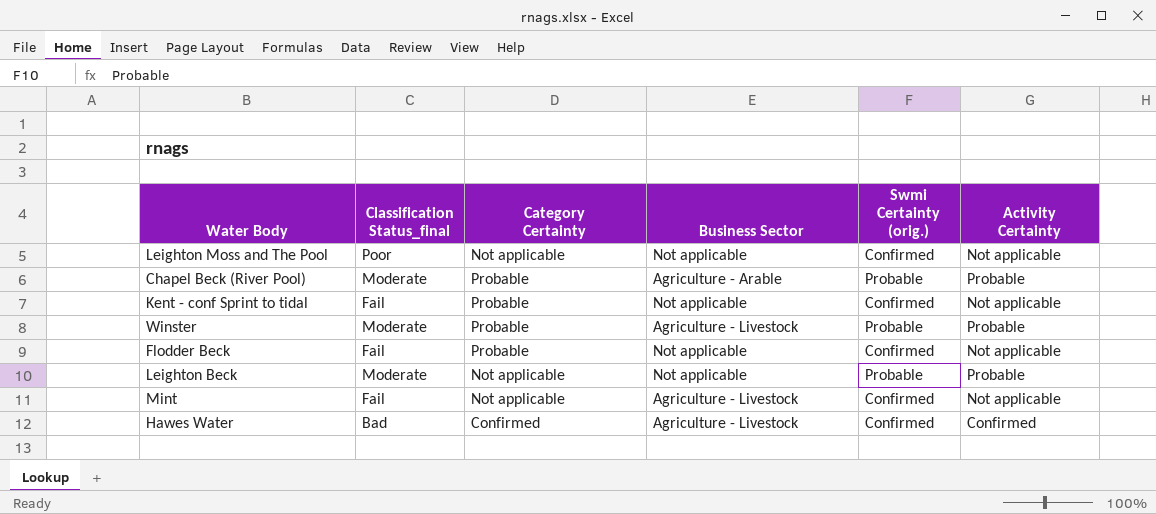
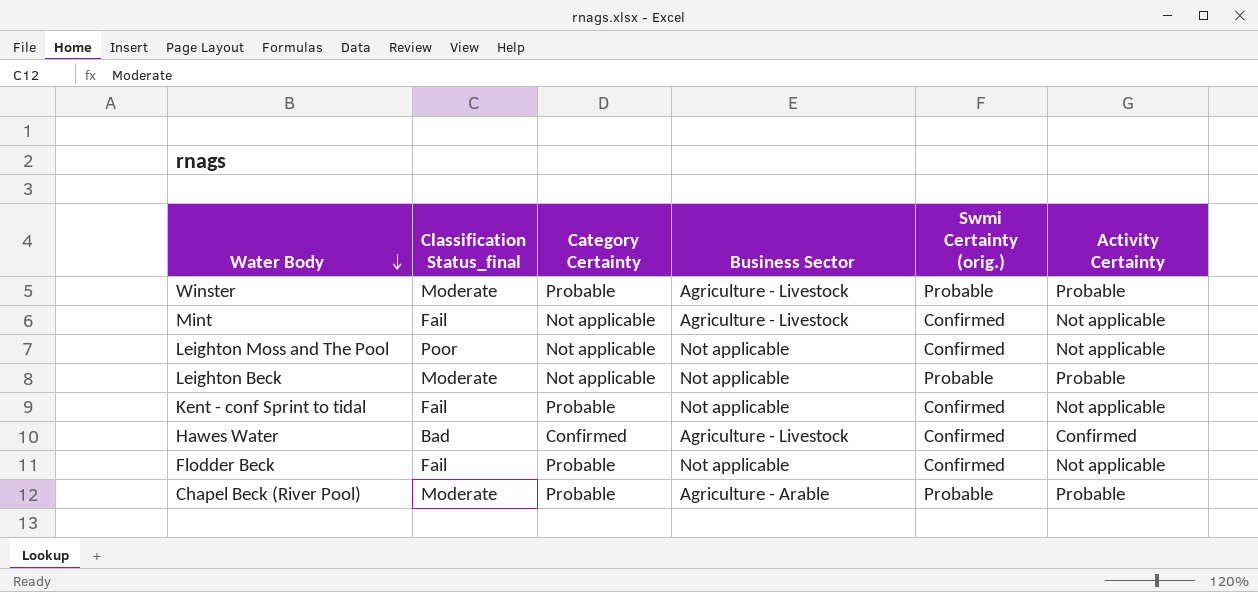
row order: none -> Water Body descending

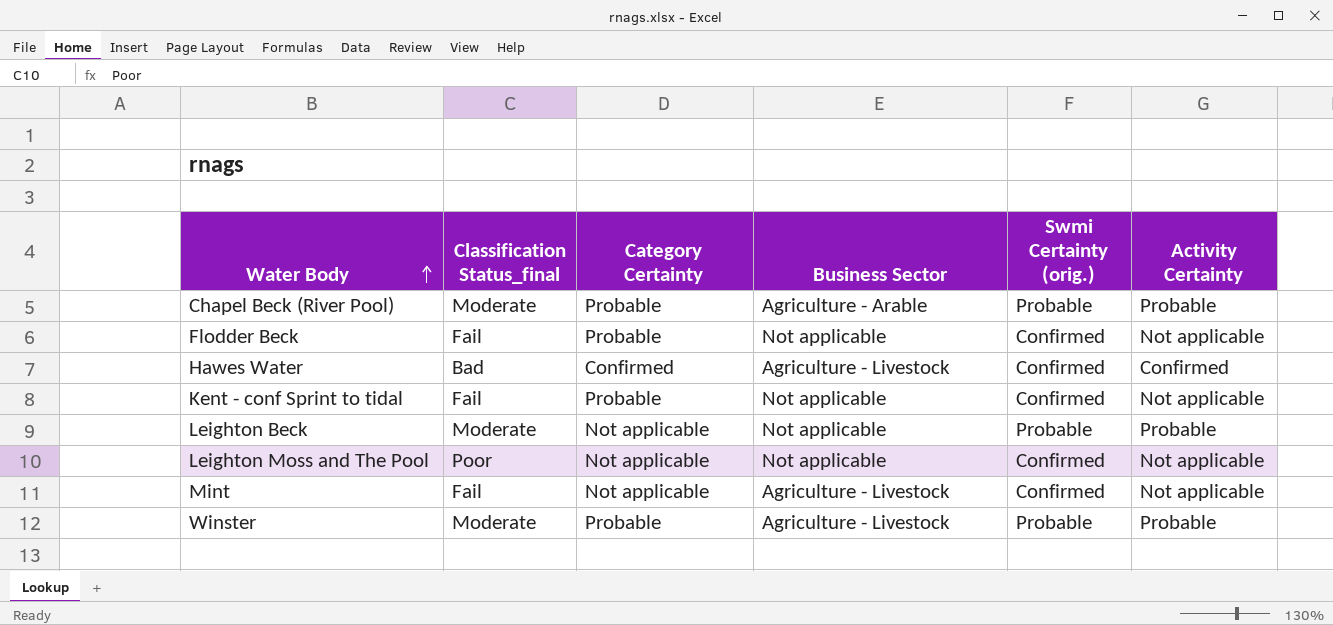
row order: Water Body descending -> Water Body ascending

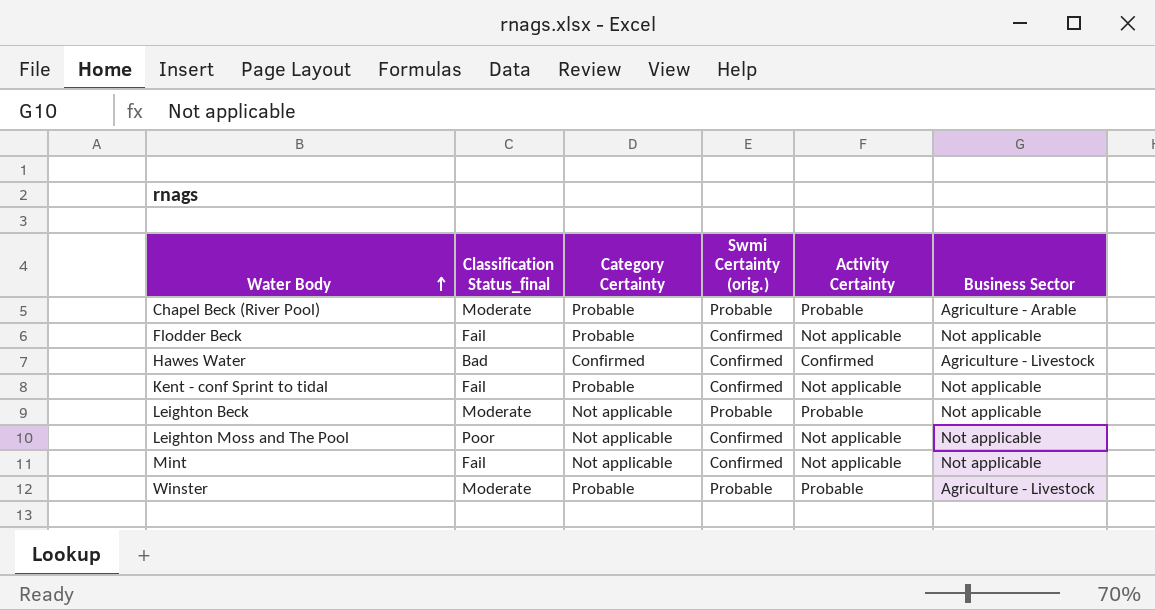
column Business Sector | position: 4 -> 6
Mint | Business Sector: Agriculture - Livestock -> Not applicable

